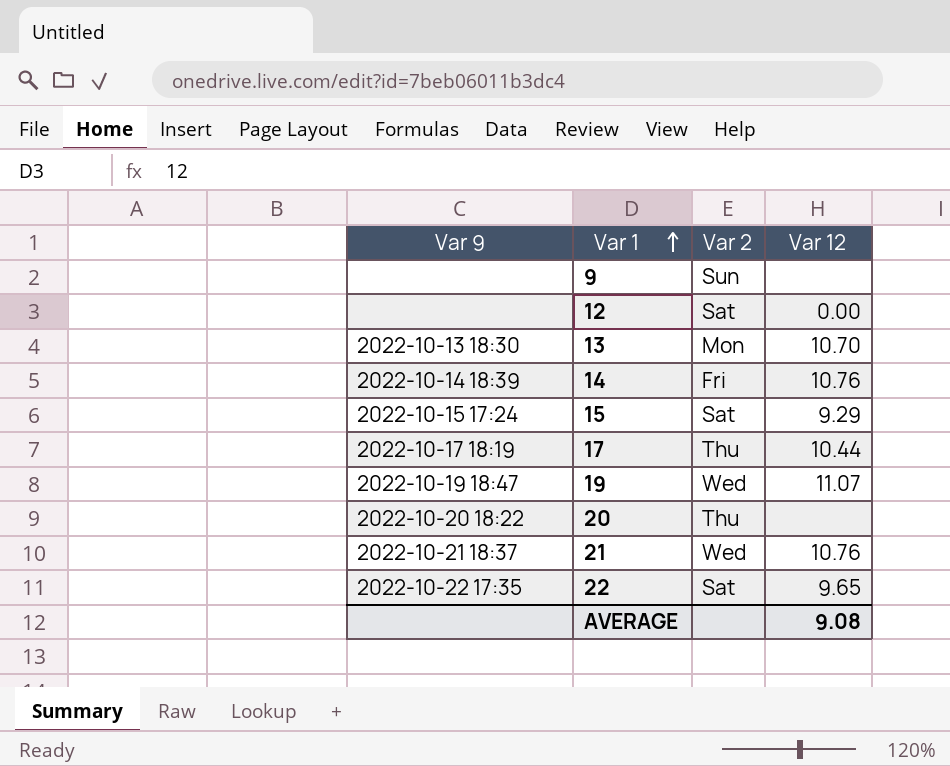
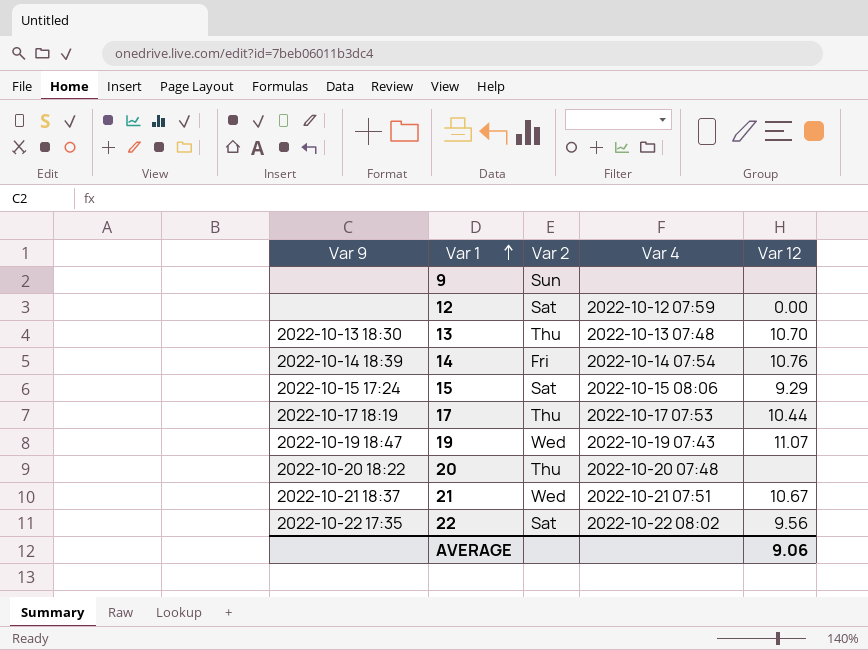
column Var 4 | position: none -> 4
13 | Var 2: Mon -> Thu
21 | Var 12: 10.76 -> 10.67
22 | Var 12: 9.65 -> 9.56
AVERAGE | Var 12: 9.08 -> 9.06

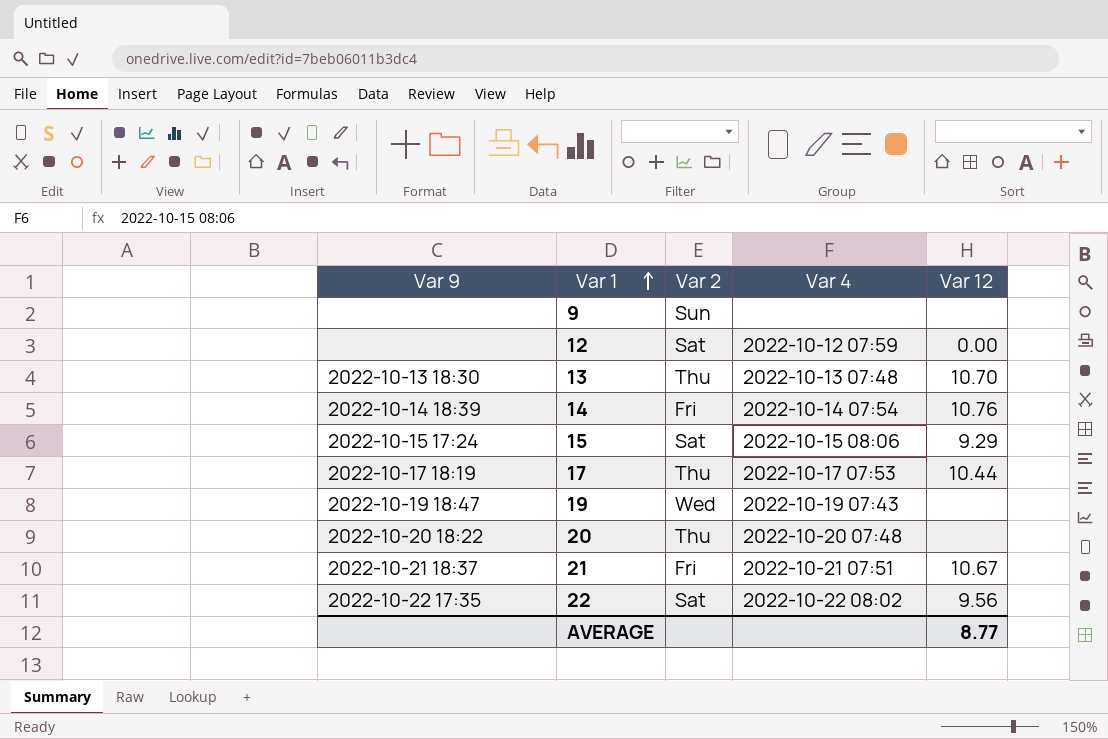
19 | Var 12: 11.07 -> none
21 | Var 2: Wed -> Fri
AVERAGE | Var 12: 9.06 -> 8.77

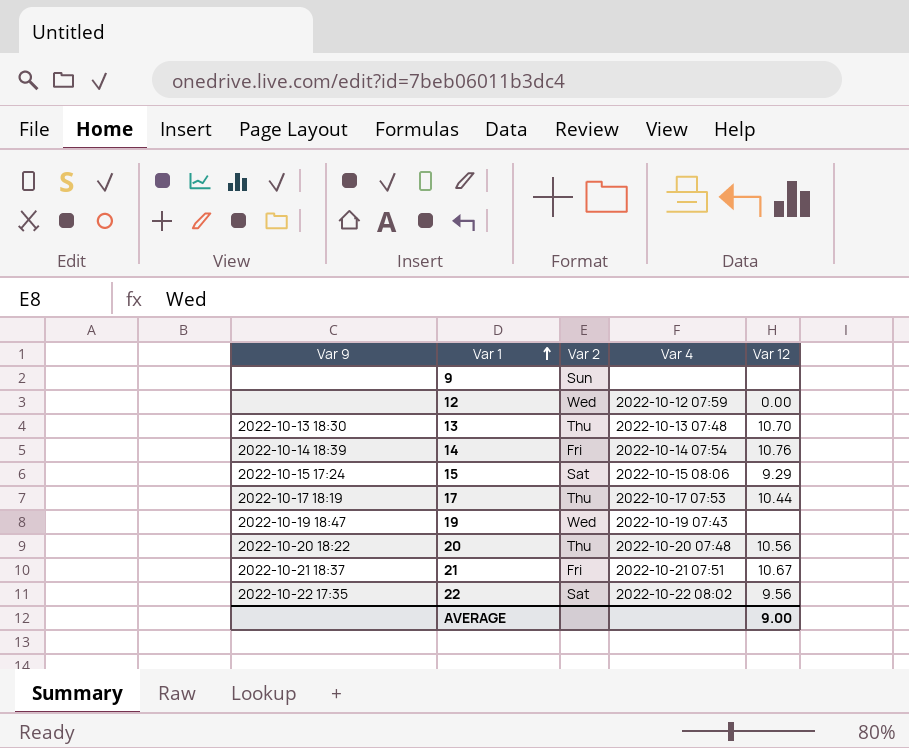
12 | Var 2: Sat -> Wed
20 | Var 12: none -> 10.56
AVERAGE | Var 12: 8.77 -> 9.00

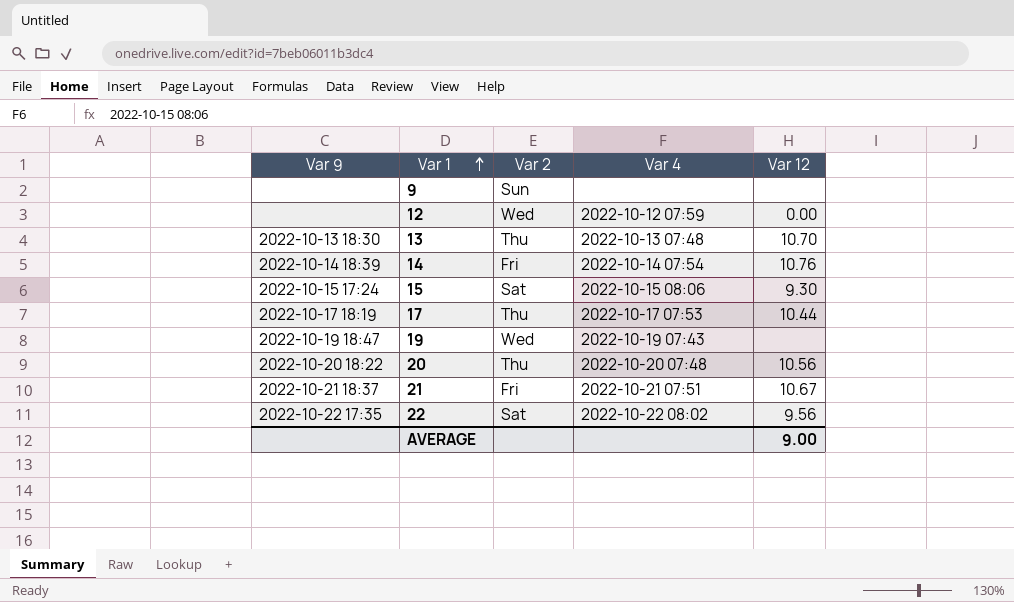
15 | Var 12: 9.29 -> 9.30

